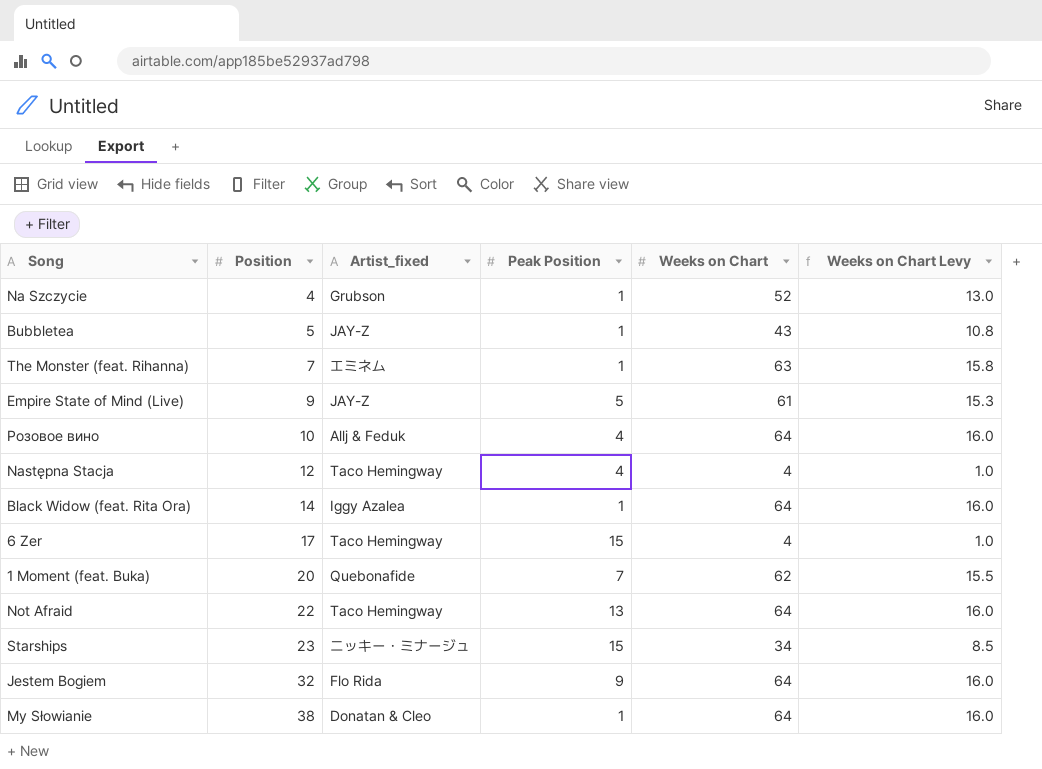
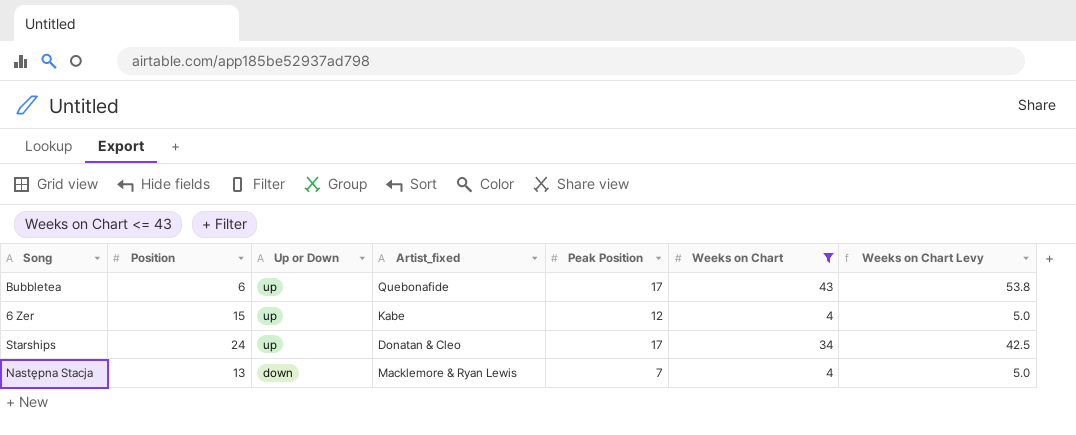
filter: none -> Weeks on Chart <= 43
row order: Position ascending -> Up or Down descending
column Up or Down | position: none -> 3
column Weeks on Chart Levy | formula: [Weeks on Chart] * 0.25 -> [Weeks on Chart] * 1.25
Bubbletea | Position: 5 -> 6
Bubbletea | Artist_fixed: JAY-Z -> Quebonafide
Bubbletea | Peak Position: 1 -> 17
6 Zer | Position: 17 -> 15
6 Zer | Artist_fixed: Taco Hemingway -> Kabe
6 Zer | Peak Position: 15 -> 12
Starships | Position: 23 -> 24
Starships | Artist_fixed: ニッキー・ミナージュ -> Donatan & Cleo
Starships | Peak Position: 15 -> 17
Następna Stacja | Position: 12 -> 13
Następna Stacja | Artist_fixed: Taco Hemingway -> Macklemore & Ryan Lewis
Następna Stacja | Peak Position: 4 -> 7

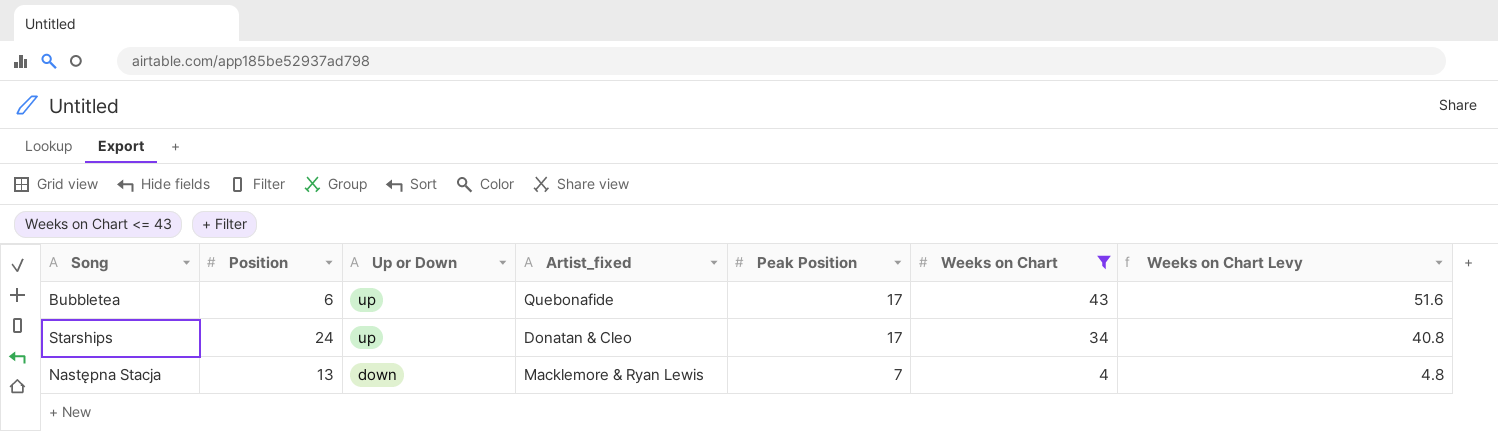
column Weeks on Chart Levy | formula: [Weeks on Chart] * 1.25 -> [Weeks on Chart] * 1.2
row 6 Zer: 15 | up | Kabe | 12 | 4 | 5.0 -> none

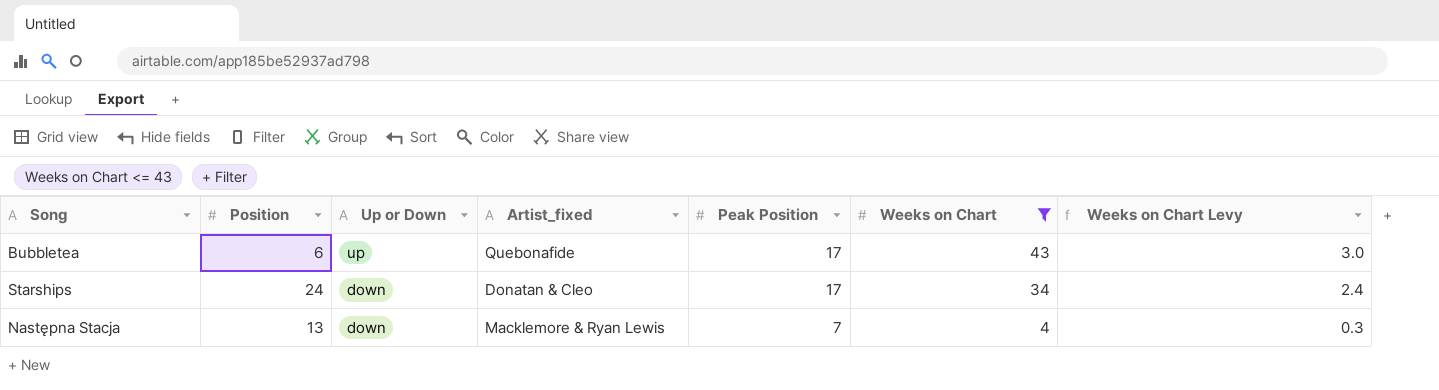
column Weeks on Chart Levy | formula: [Weeks on Chart] * 1.2 -> [Weeks on Chart] * 0.07
Starships | Up or Down: up -> down

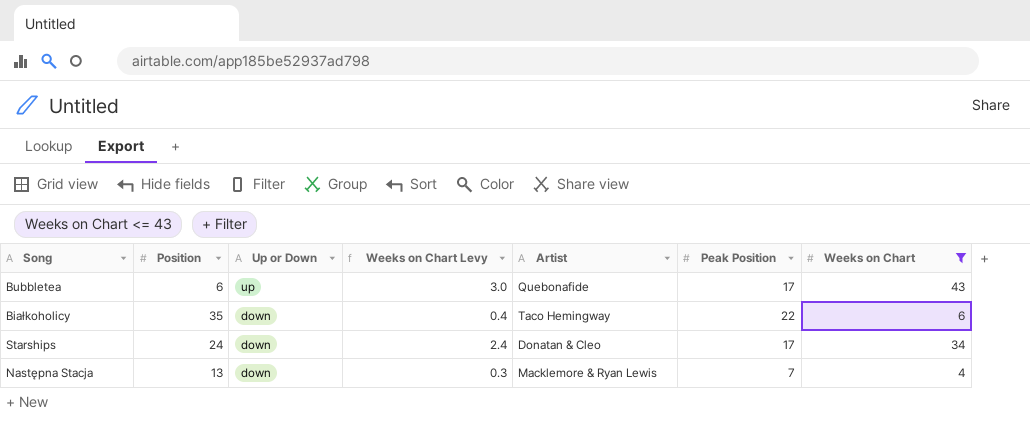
column Weeks on Chart Levy | position: 7 -> 4
column name: Artist_fixed -> Artist
row Białkoholicy: none -> 35 | down | 0.4 | Taco Hemingway | 22 | 6

